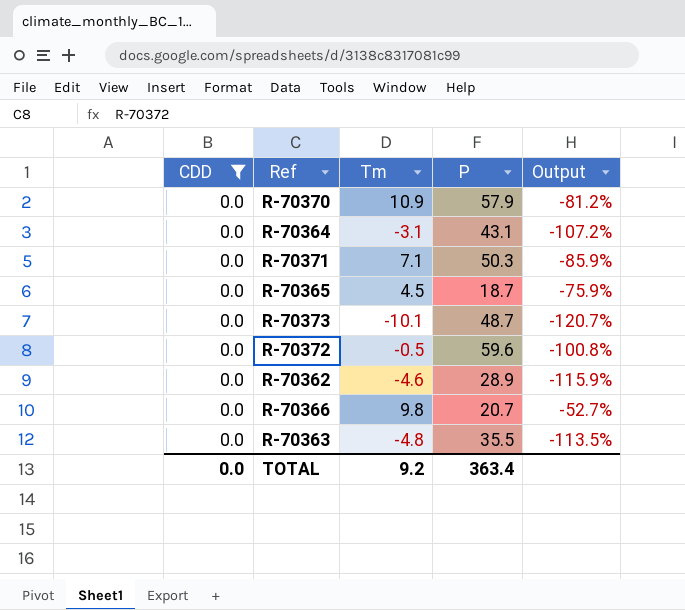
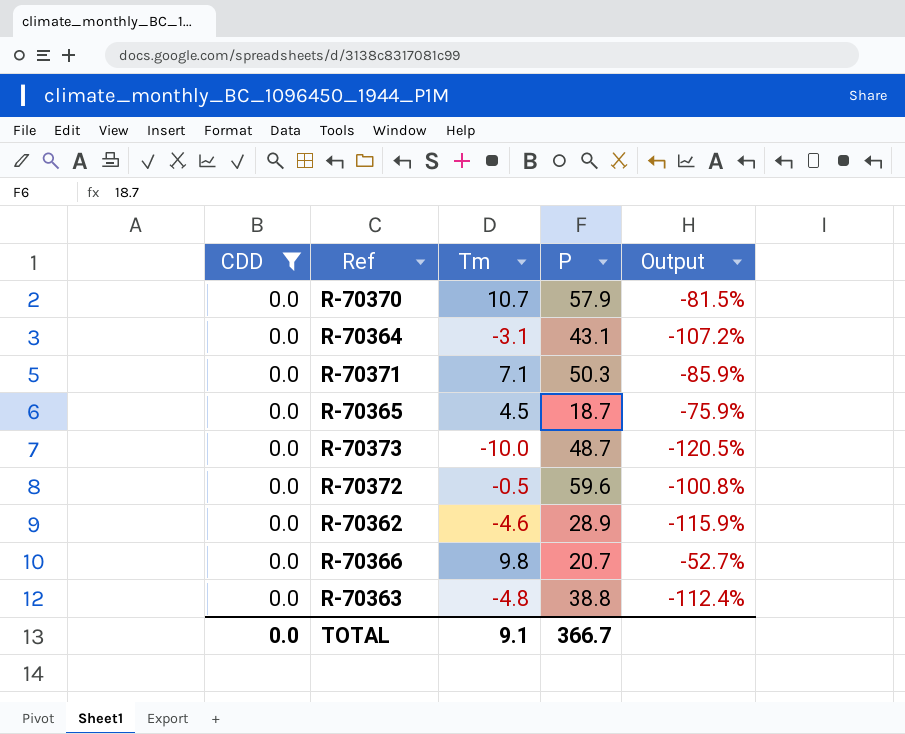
R-70370 | Tm: 10.9 -> 10.7
R-70370 | Output: -81.2% -> -81.5%
R-70373 | Tm: -10.1 -> -10.0
R-70373 | Output: -120.7% -> -120.5%
R-70363 | P: 35.5 -> 38.8
R-70363 | Output: -113.5% -> -112.4%
TOTAL | Tm: 9.2 -> 9.1
TOTAL | P: 363.4 -> 366.7

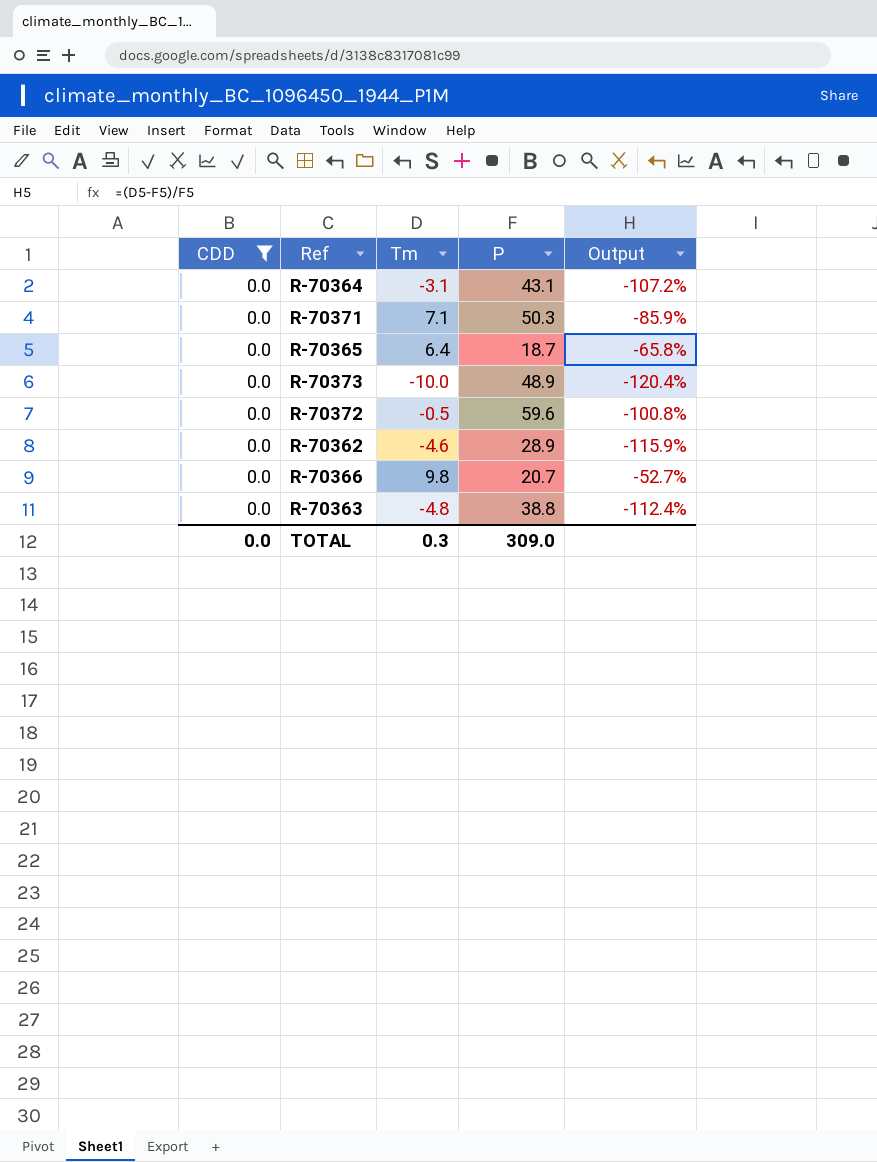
row R-70370: 0.0 | 10.7 | 57.9 | -81.5% -> none
R-70365 | Tm: 4.5 -> 6.4
R-70365 | Output: -75.9% -> -65.8%
R-70373 | P: 48.7 -> 48.9
R-70373 | Output: -120.5% -> -120.4%
TOTAL | Tm: 9.1 -> 0.3
TOTAL | P: 366.7 -> 309.0

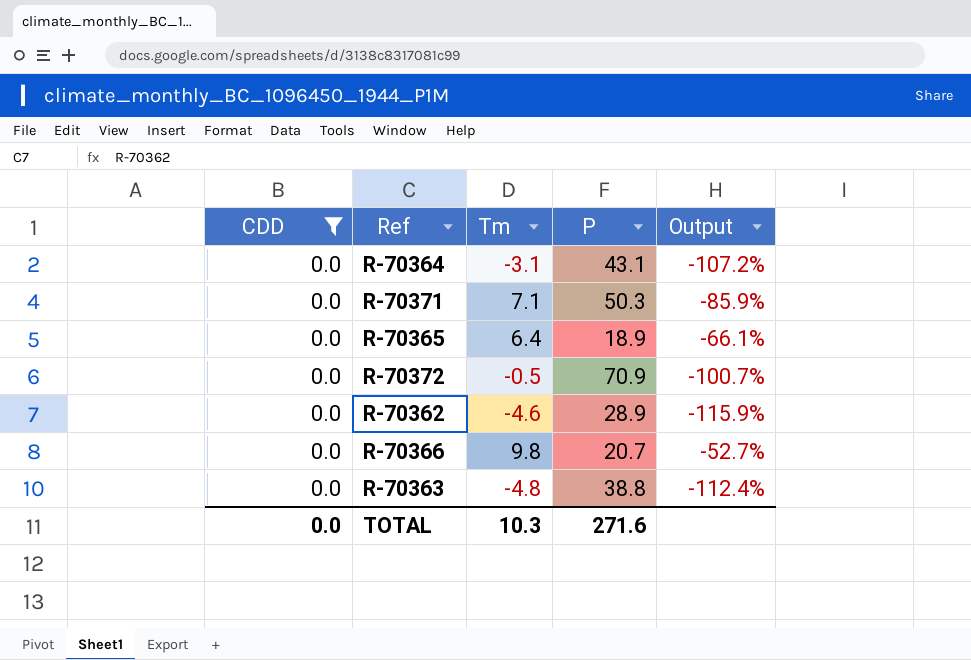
row R-70373: 0.0 | -10.0 | 48.9 | -120.4% -> none
R-70365 | P: 18.7 -> 18.9
R-70365 | Output: -65.8% -> -66.1%
R-70372 | P: 59.6 -> 70.9
R-70372 | Output: -100.8% -> -100.7%
TOTAL | Tm: 0.3 -> 10.3
TOTAL | P: 309.0 -> 271.6

